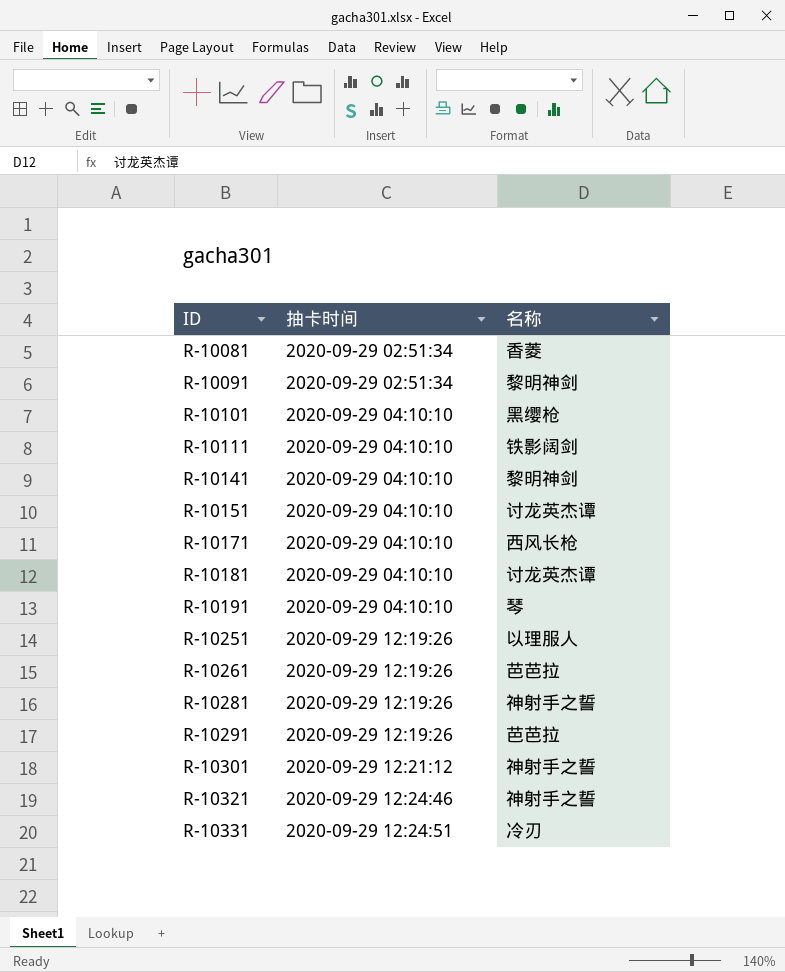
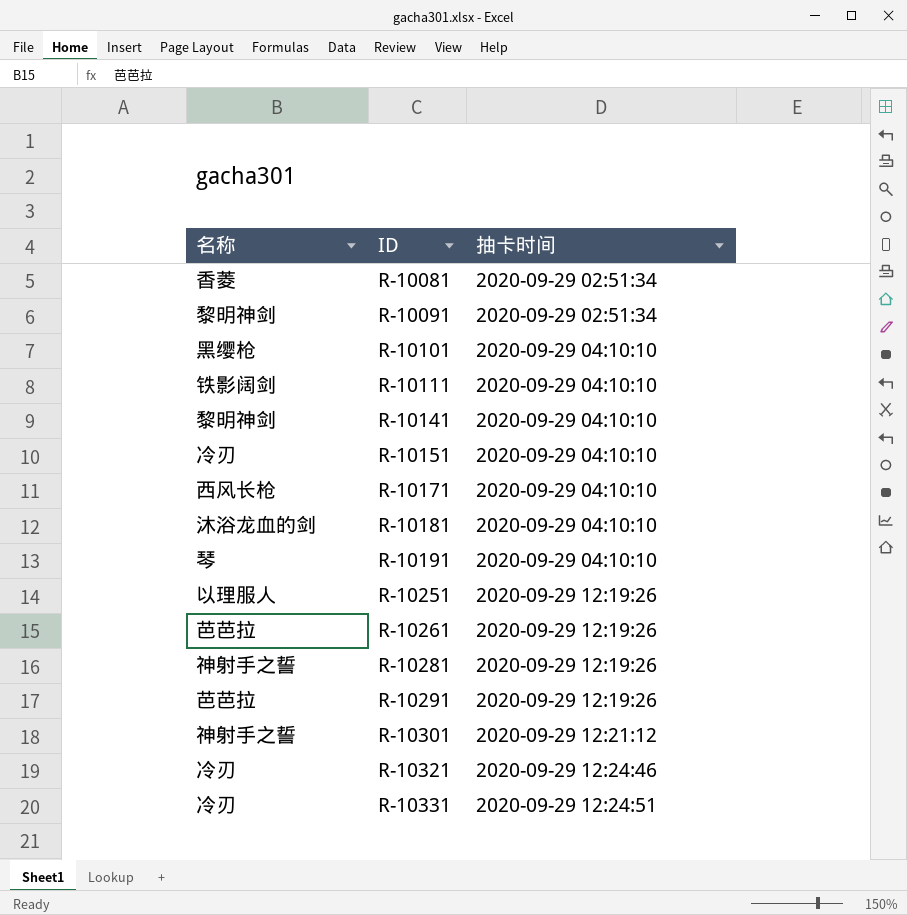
column 名称 | position: 3 -> 1
R-10151 | 名称: 讨龙英杰谭 -> 冷刃
R-10181 | 名称: 讨龙英杰谭 -> 沐浴龙血的剑
R-10321 | 名称: 神射手之誓 -> 冷刃

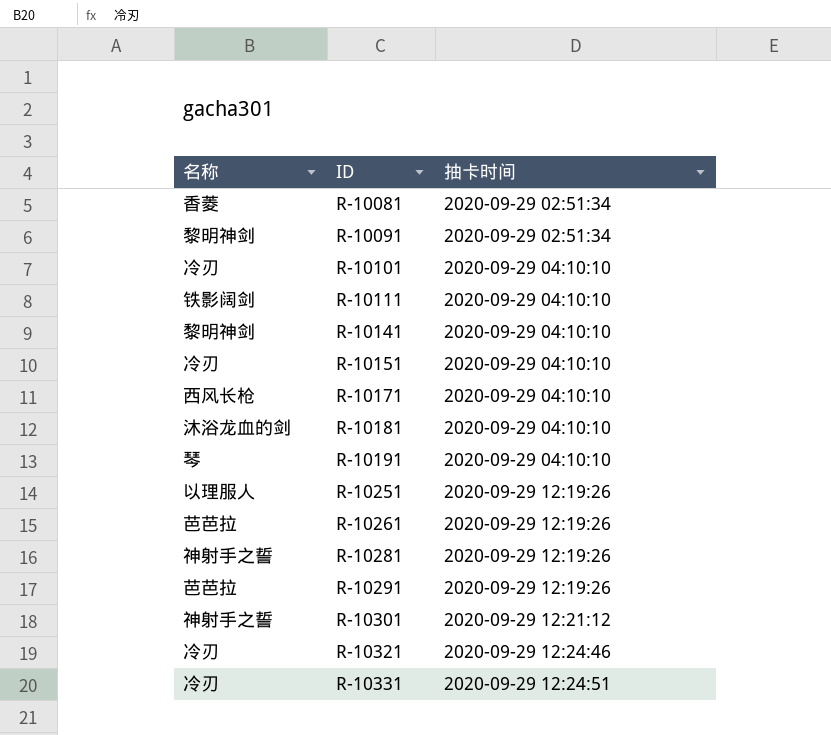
R-10101 | 名称: 黑缨枪 -> 冷刃

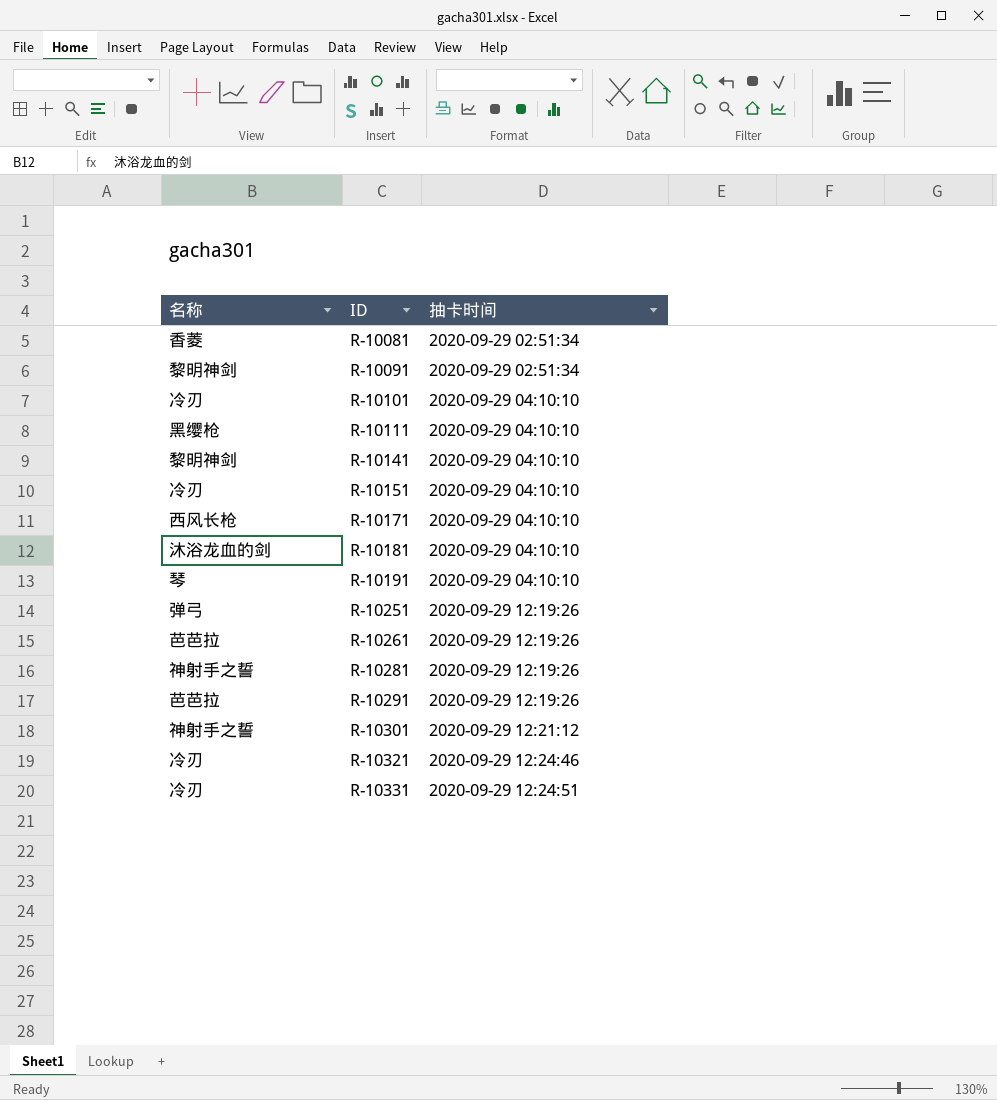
R-10111 | 名称: 铁影阔剑 -> 黑缨枪
R-10251 | 名称: 以理服人 -> 弹弓

